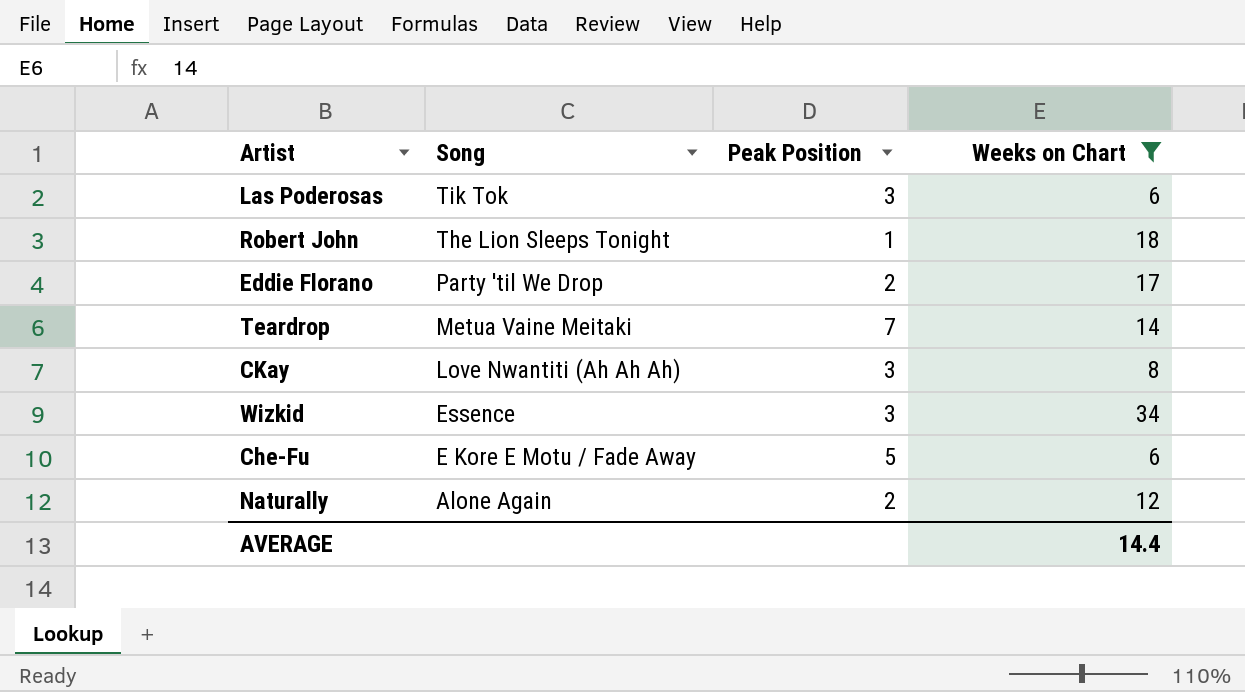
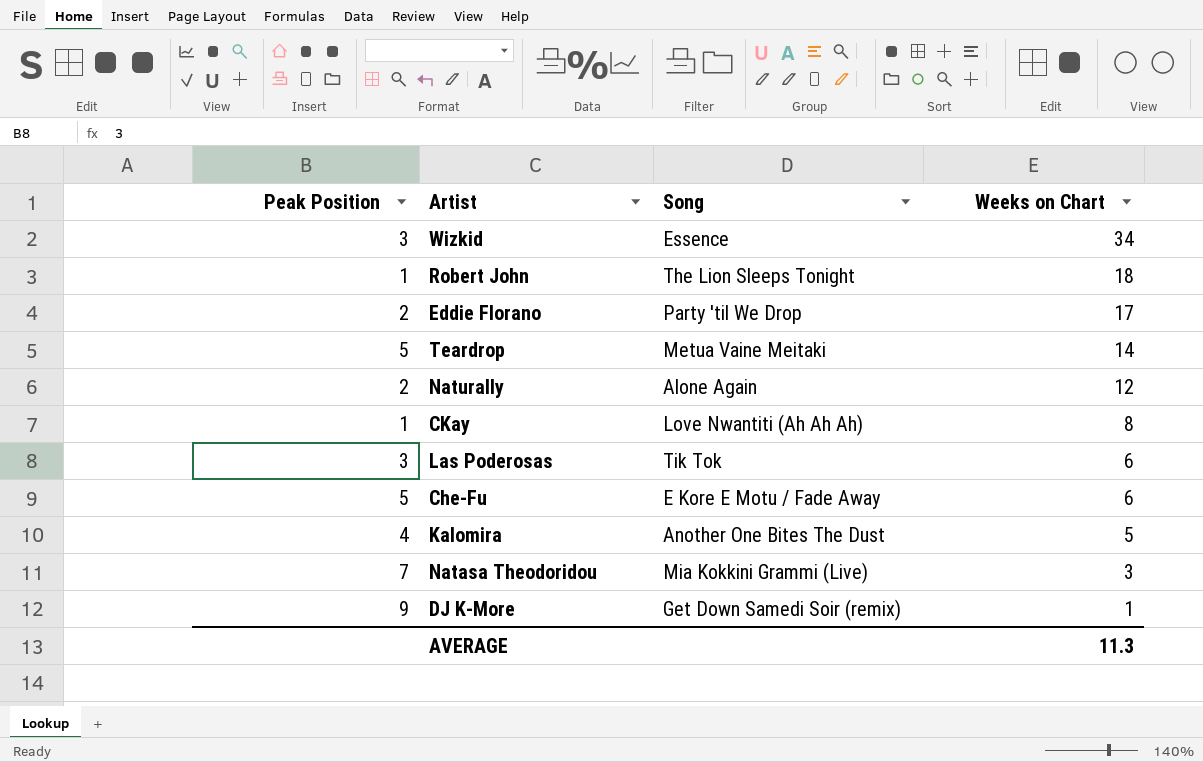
filter: Weeks on Chart >= 6 -> none
row order: Song descending -> Weeks on Chart descending
column Peak Position | position: 3 -> 1
Teardrop | Peak Position: 7 -> 5
CKay | Peak Position: 3 -> 1
AVERAGE | Weeks on Chart: 14.4 -> 11.3

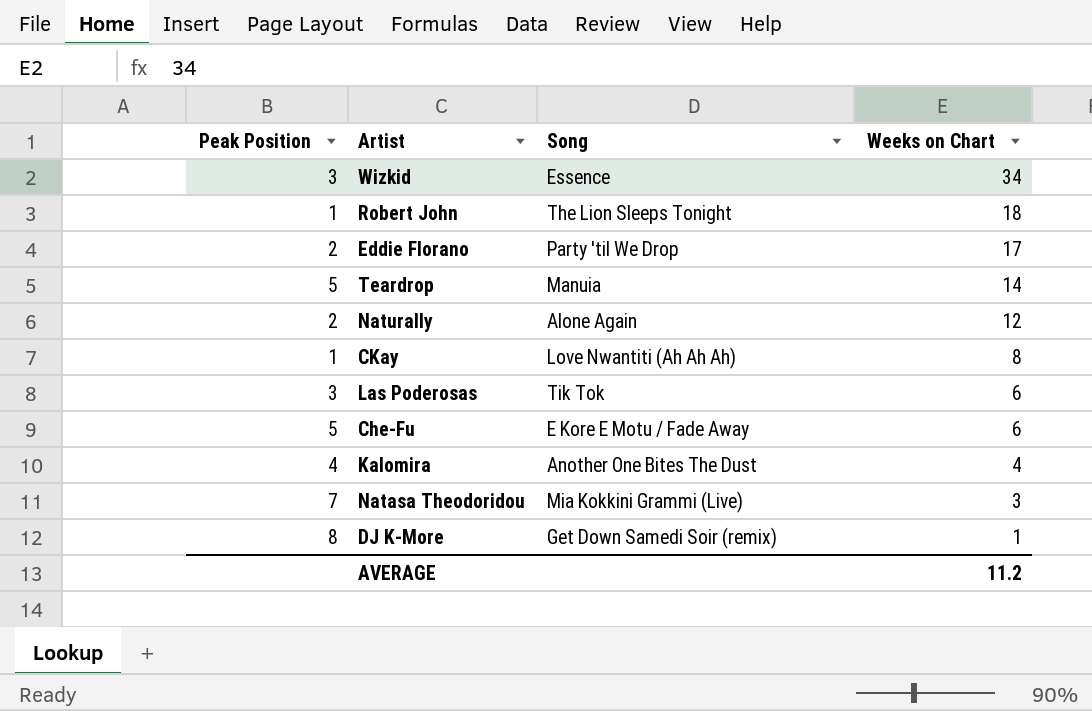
Teardrop | Song: Metua Vaine Meitaki -> Manuia
Kalomira | Weeks on Chart: 5 -> 4
DJ K-More | Peak Position: 9 -> 8
AVERAGE | Weeks on Chart: 11.3 -> 11.2

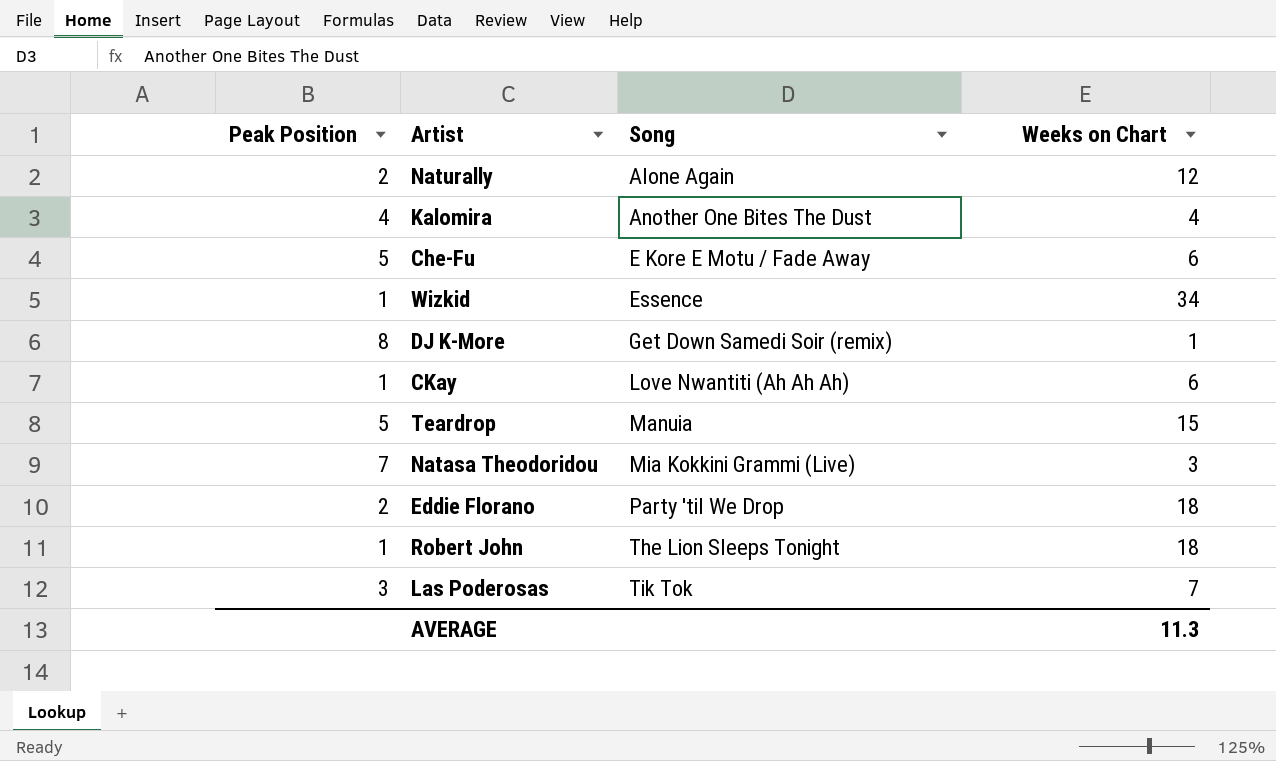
row order: Weeks on Chart descending -> Song ascending
Wizkid | Peak Position: 3 -> 1
CKay | Weeks on Chart: 8 -> 6
Teardrop | Weeks on Chart: 14 -> 15
Eddie Florano | Weeks on Chart: 17 -> 18
Las Poderosas | Weeks on Chart: 6 -> 7
AVERAGE | Weeks on Chart: 11.2 -> 11.3

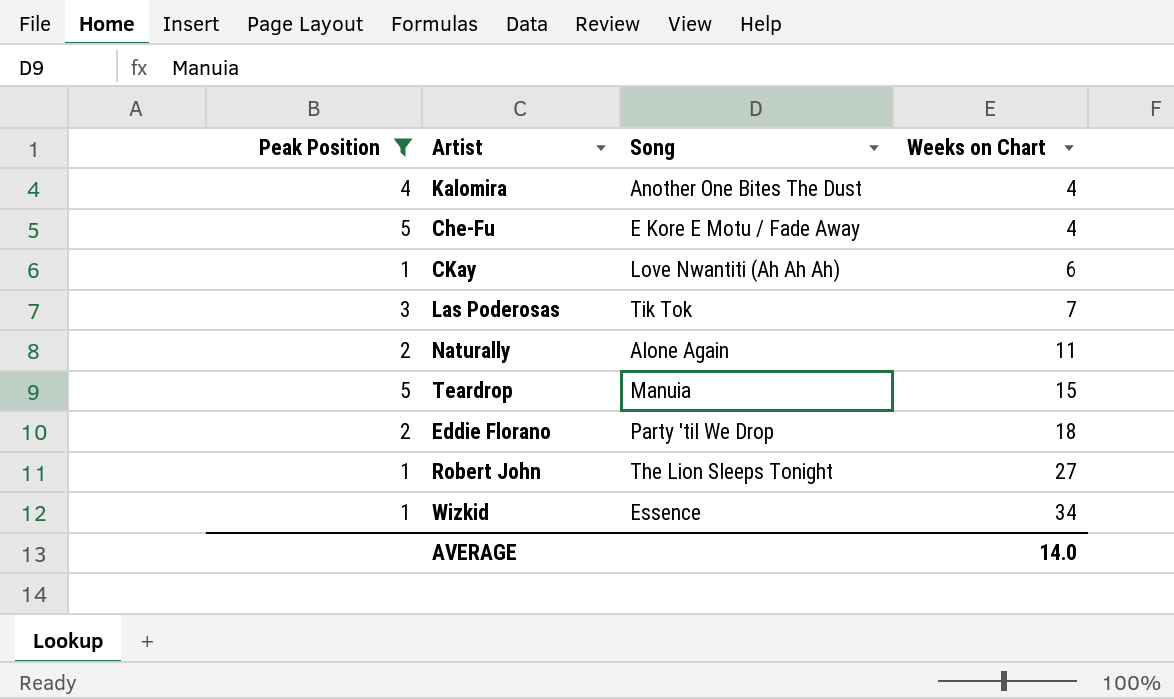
filter: none -> Peak Position <= 5
row order: Song ascending -> Weeks on Chart ascending
Che-Fu | Weeks on Chart: 6 -> 4
Naturally | Weeks on Chart: 12 -> 11
Robert John | Weeks on Chart: 18 -> 27
AVERAGE | Weeks on Chart: 11.3 -> 14.0

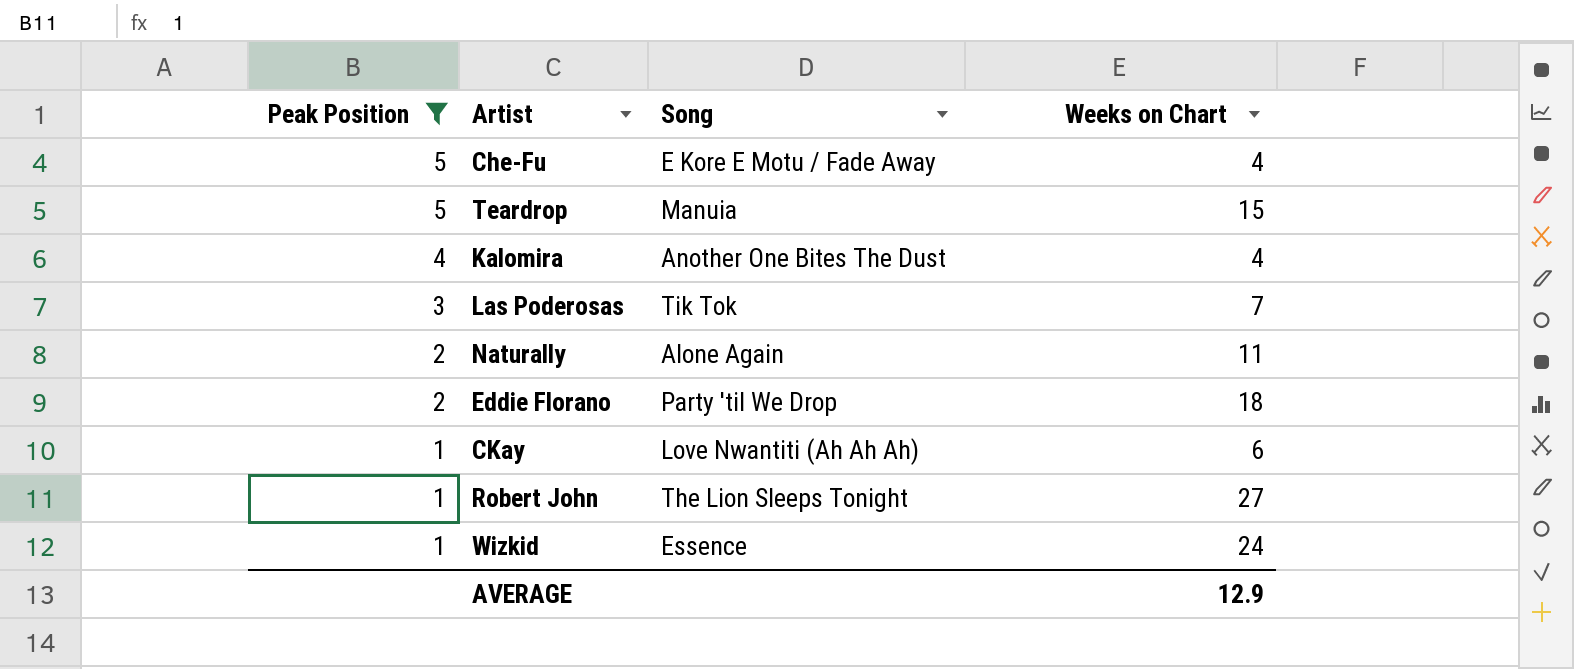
row order: Weeks on Chart ascending -> Peak Position descending
Wizkid | Weeks on Chart: 34 -> 24
AVERAGE | Weeks on Chart: 14.0 -> 12.9

